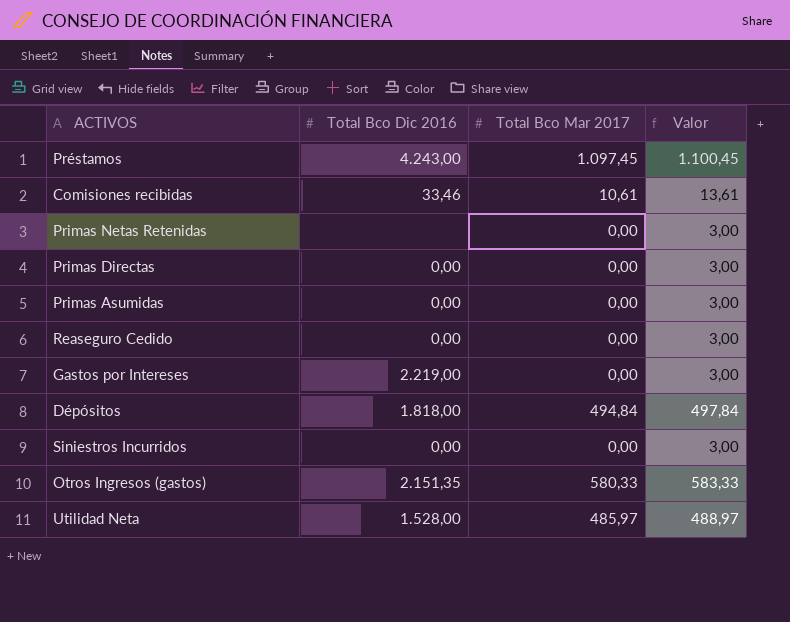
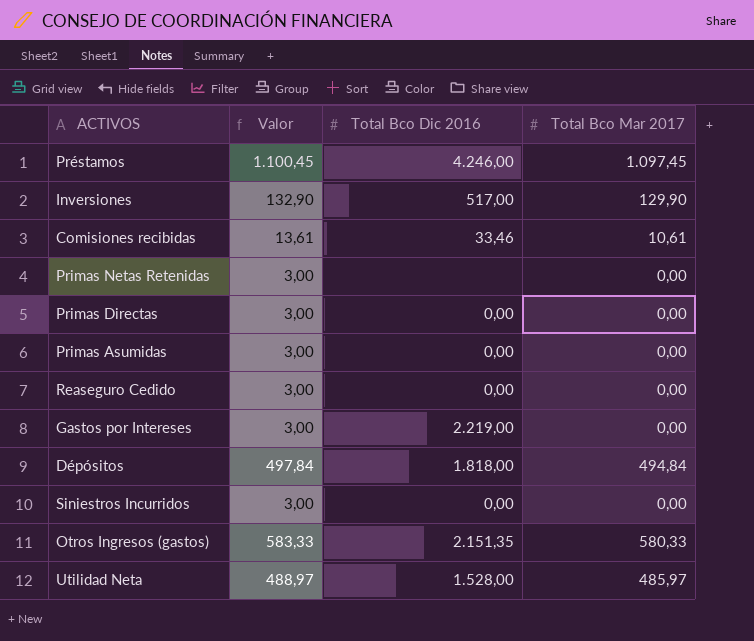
column Valor | position: 4 -> 2
Préstamos | Total Bco Dic 2016: 4.243,00 -> 4.246,00
row Inversiones: none -> 132,90 | 517,00 | 129,90

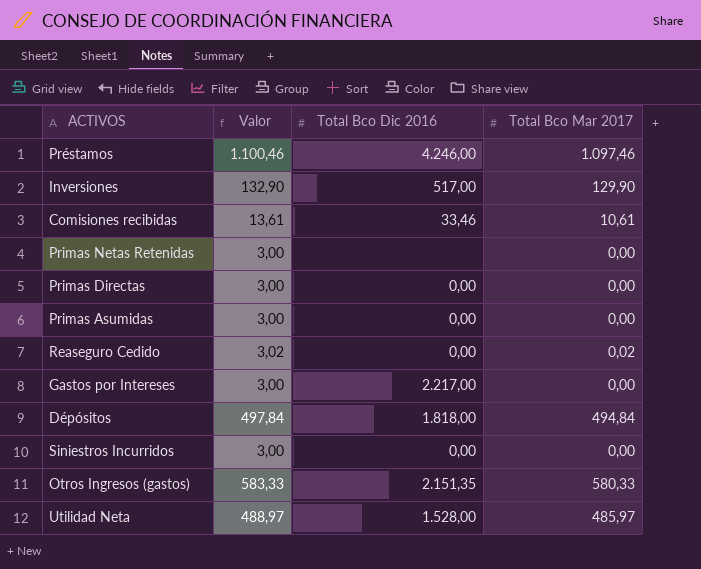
Préstamos | Valor: 1.100,45 -> 1.100,46
Préstamos | Total Bco Mar 2017: 1.097,45 -> 1.097,46
Reaseguro Cedido | Valor: 3,00 -> 3,02
Reaseguro Cedido | Total Bco Mar 2017: 0,00 -> 0,02
Gastos por Intereses | Total Bco Dic 2016: 2.219,00 -> 2.217,00

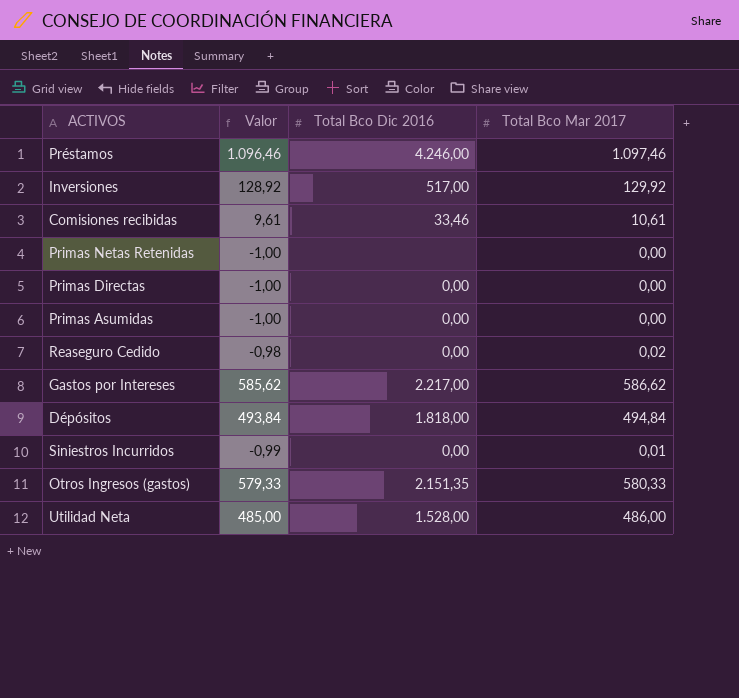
column Valor | formula: [Total Bco Mar 2017] + 3 -> [Total Bco Mar 2017] - 1
Inversiones | Total Bco Mar 2017: 129,90 -> 129,92
Gastos por Intereses | Total Bco Mar 2017: 0,00 -> 586,62
Siniestros Incurridos | Total Bco Mar 2017: 0,00 -> 0,01
Utilidad Neta | Total Bco Mar 2017: 485,97 -> 486,00

